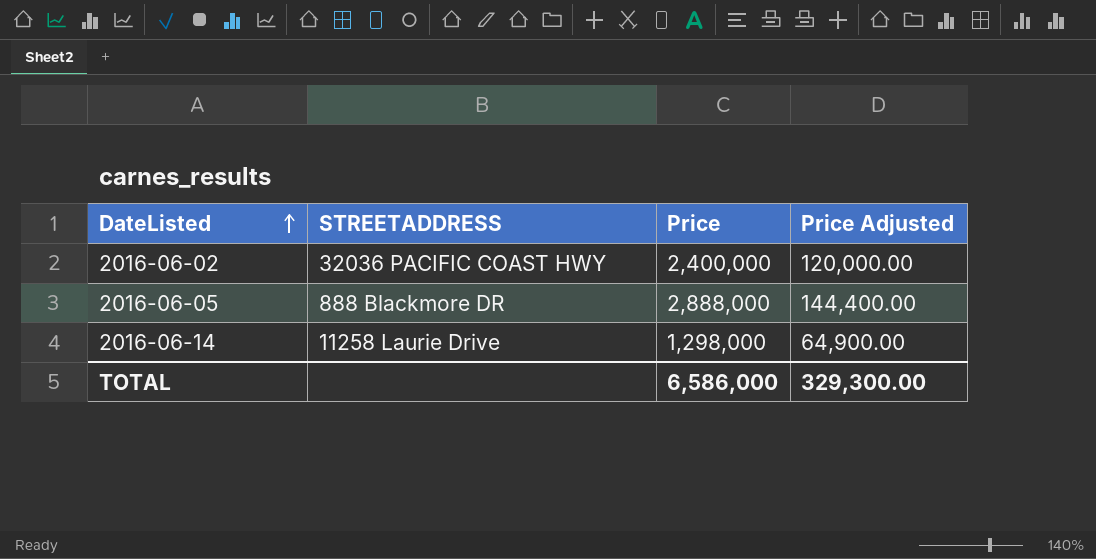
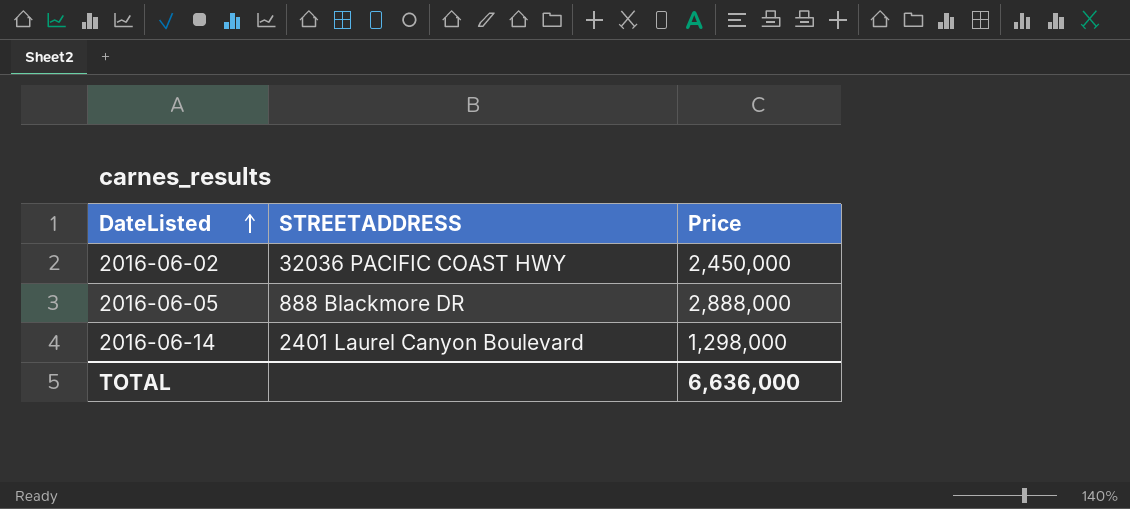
column Price Adjusted | formula: [Price] * 0.05 -> none
2016-06-02 | Price: 2,400,000 -> 2,450,000
2016-06-14 | STREETADDRESS: 11258 Laurie Drive -> 2401 Laurel Canyon Boulevard
TOTAL | Price: 6,586,000 -> 6,636,000

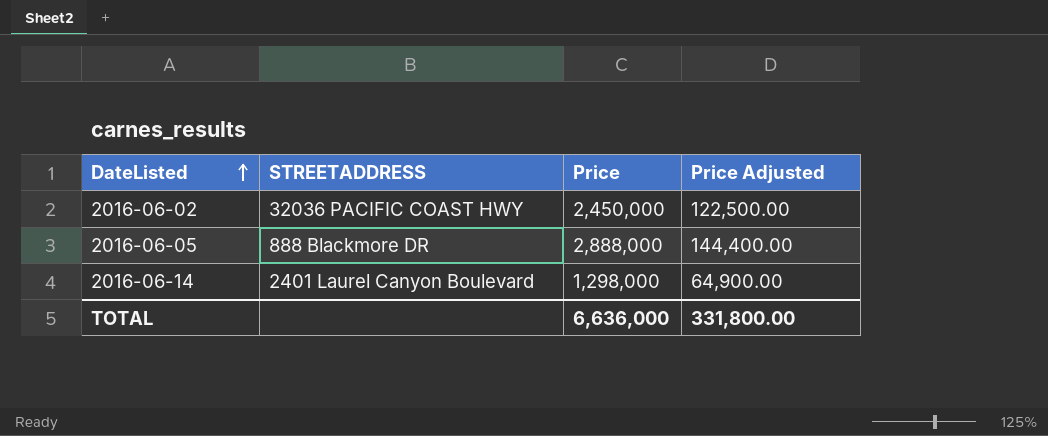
column Price Adjusted | formula: none -> [Price] * 0.05

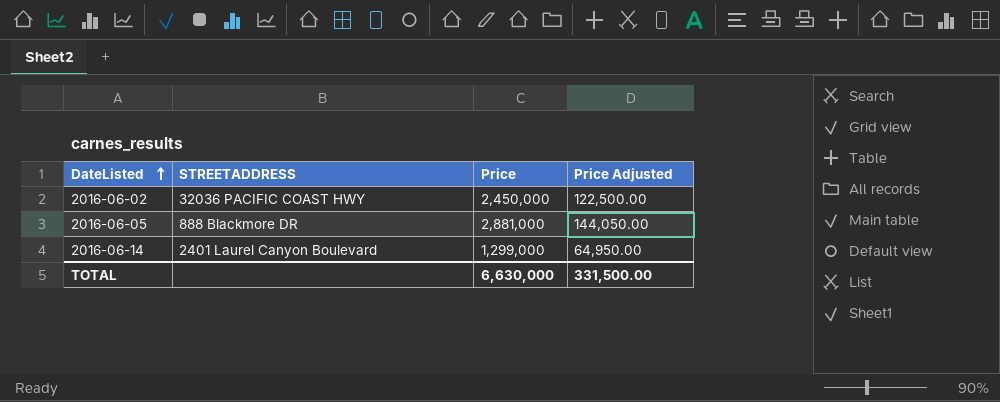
2016-06-05 | Price: 2,888,000 -> 2,881,000
2016-06-05 | Price Adjusted: 144,400.00 -> 144,050.00
2016-06-14 | Price: 1,298,000 -> 1,299,000
2016-06-14 | Price Adjusted: 64,900.00 -> 64,950.00
TOTAL | Price: 6,636,000 -> 6,630,000
TOTAL | Price Adjusted: 331,800.00 -> 331,500.00

